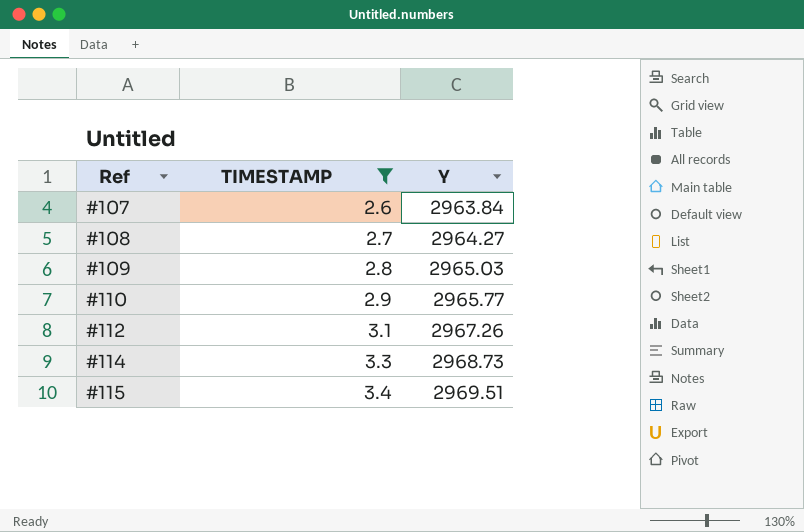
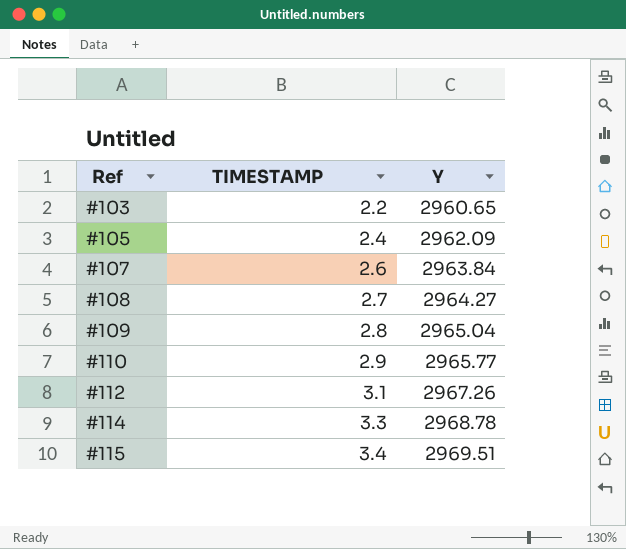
filter: TIMESTAMP >= 2.6 -> none
#109 | Y: 2965.03 -> 2965.04
#114 | Y: 2968.73 -> 2968.78

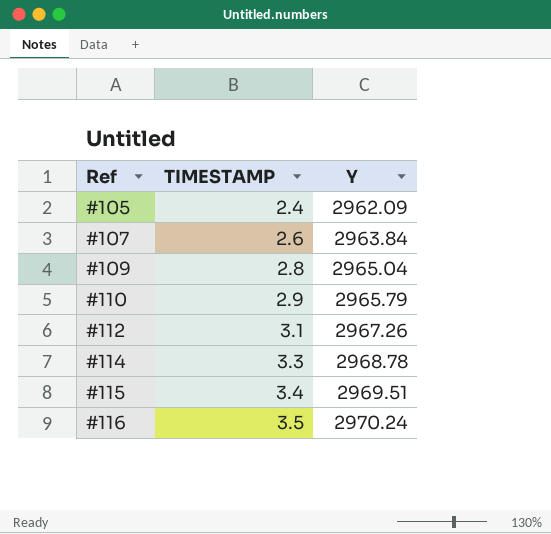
row #103: 2.2 | 2960.65 -> none
row #108: 2.7 | 2964.27 -> none
#110 | Y: 2965.77 -> 2965.79
row #116: none -> 3.5 | 2970.24

